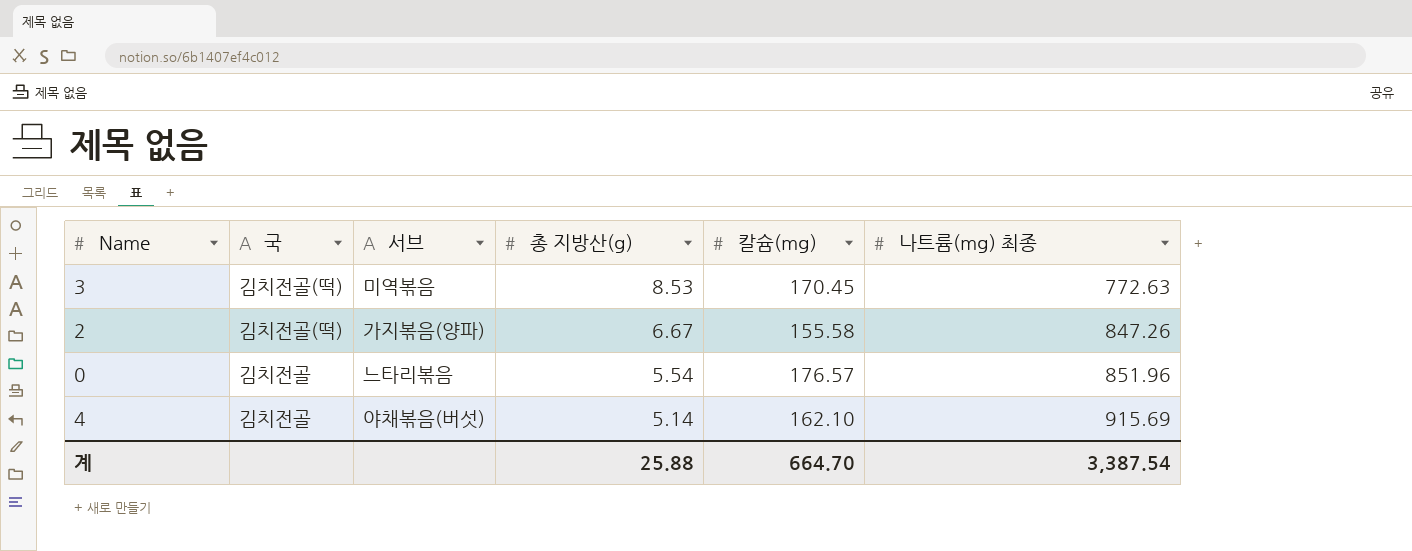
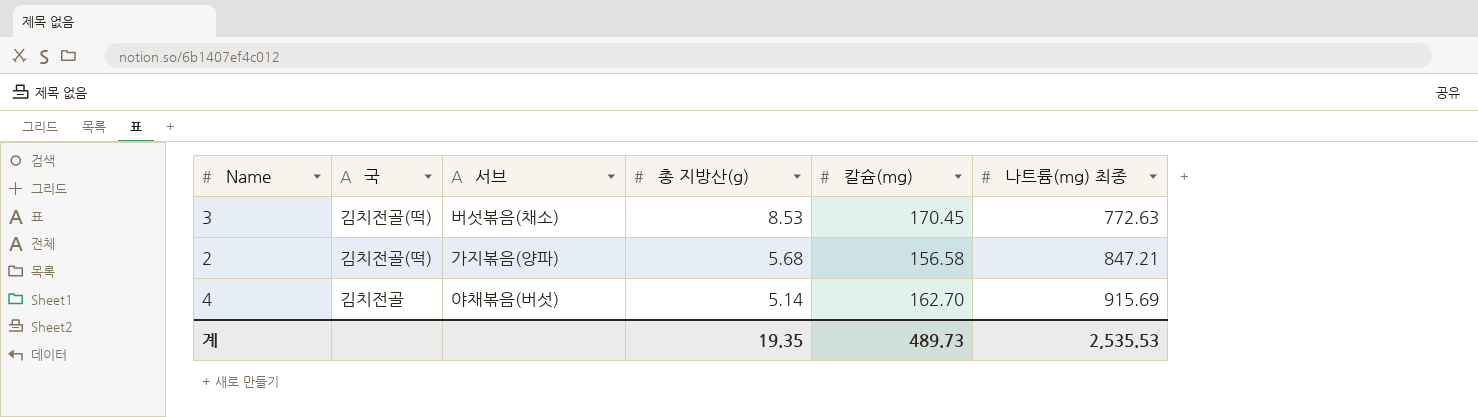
row 0: 김치전골 | 느타리볶음 | 5.54 | 176.57 | 851.96 -> none
3 | 서브: 미역볶음 -> 버섯볶음(채소)
2 | 총 지방산(g): 6.67 -> 5.68
2 | 칼슘(mg): 155.58 -> 156.58
2 | 나트륨(mg) 최종: 847.26 -> 847.21
4 | 칼슘(mg): 162.10 -> 162.70
계 | 총 지방산(g): 25.88 -> 19.35
계 | 칼슘(mg): 664.70 -> 489.73
계 | 나트륨(mg) 최종: 3,387.54 -> 2,535.53

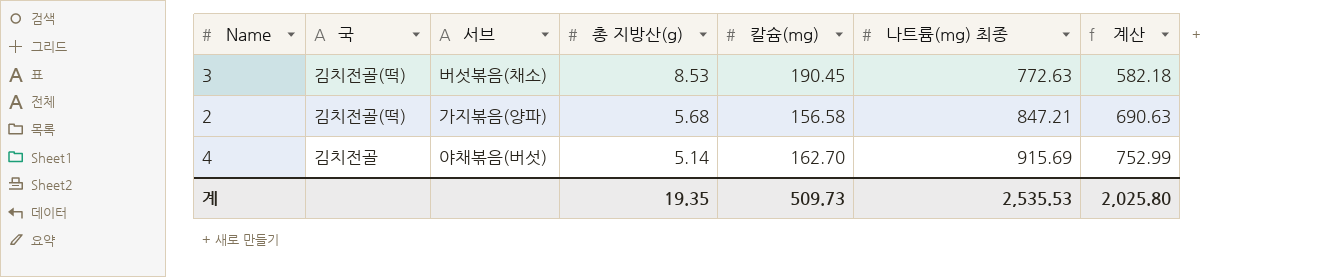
column 계산 | formula: none -> [나트륨(mg) 최종] - [칼슘(mg)]
3 | 칼슘(mg): 170.45 -> 190.45
계 | 칼슘(mg): 489.73 -> 509.73

